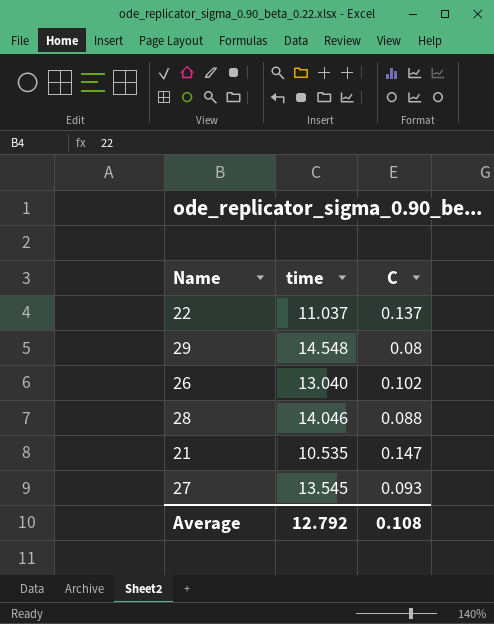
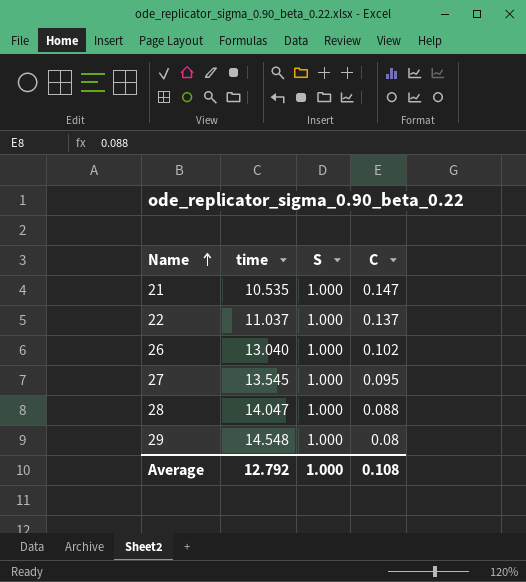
row order: none -> Name ascending
column S | position: none -> 3
27 | C: 0.093 -> 0.095
28 | time: 14.046 -> 14.047

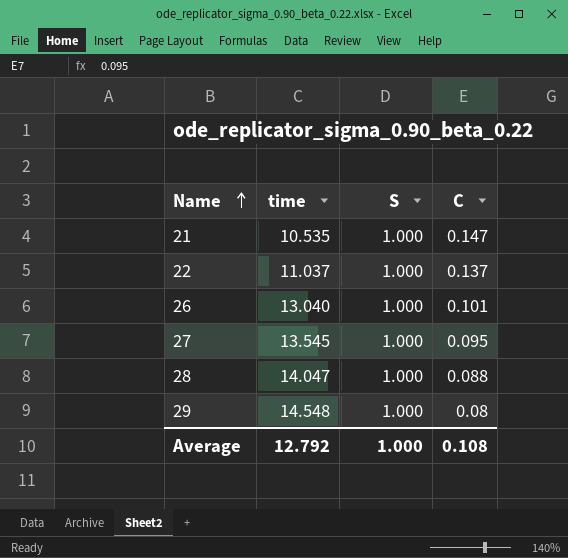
26 | C: 0.102 -> 0.101

